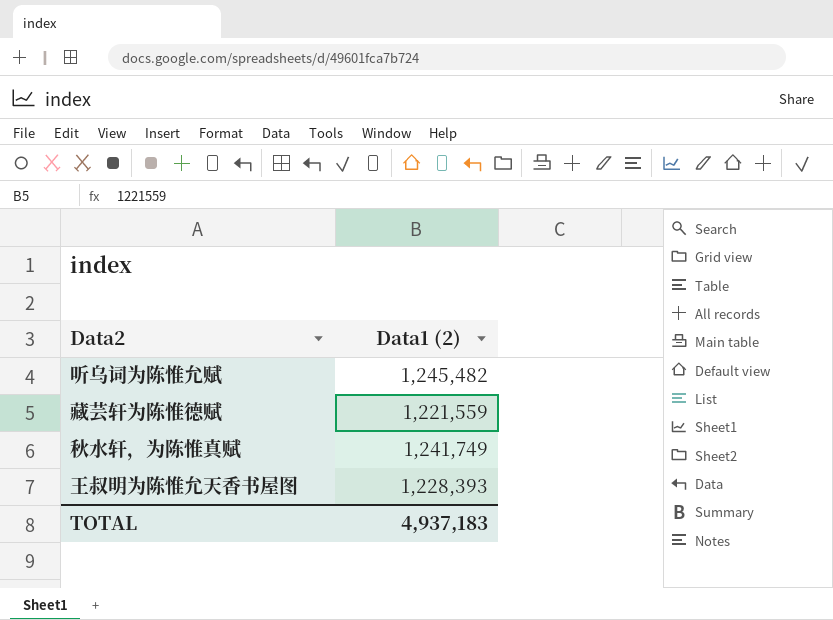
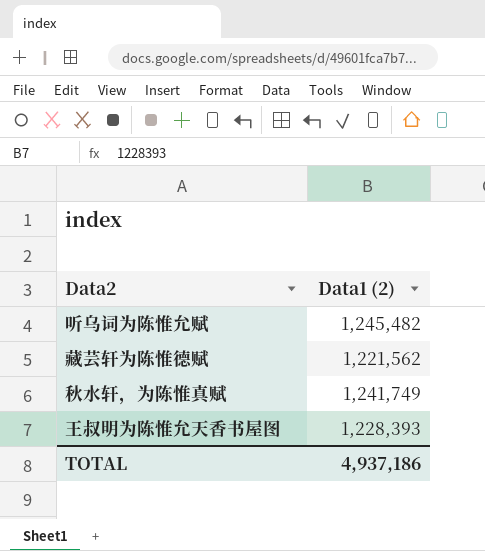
藏芸轩为陈惟德赋 | Data1 (2): 1,221,559 -> 1,221,562
TOTAL | Data1 (2): 4,937,183 -> 4,937,186

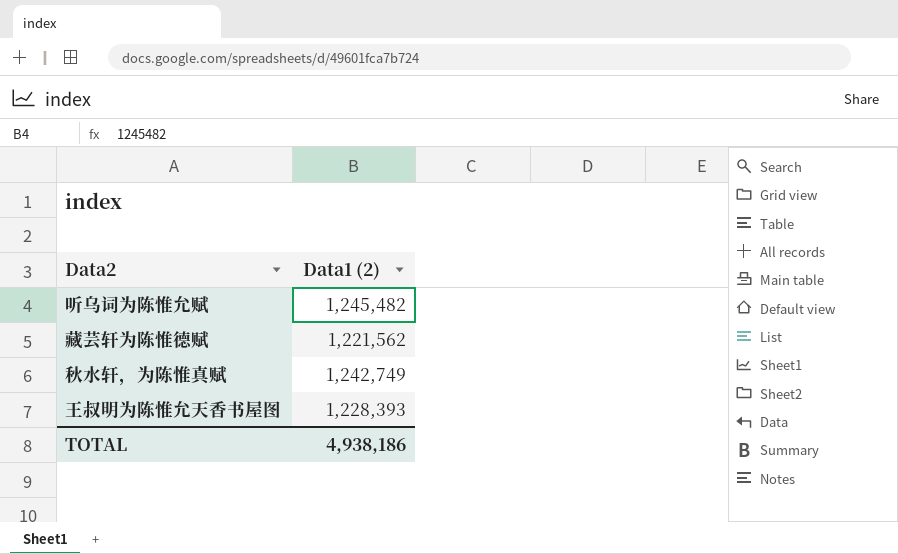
秋水轩，为陈惟真赋 | Data1 (2): 1,241,749 -> 1,242,749
TOTAL | Data1 (2): 4,937,186 -> 4,938,186

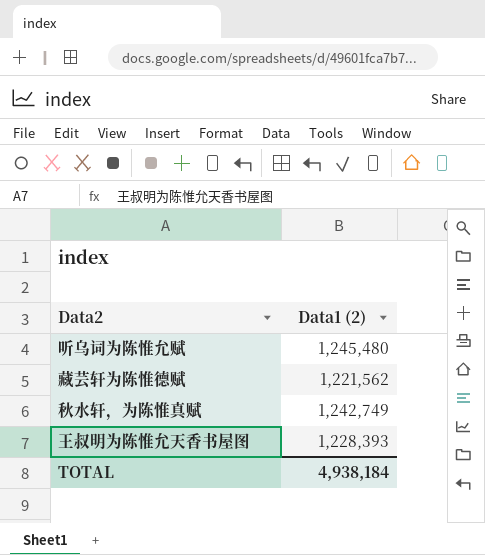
听乌词为陈惟允赋 | Data1 (2): 1,245,482 -> 1,245,480
TOTAL | Data1 (2): 4,938,186 -> 4,938,184

